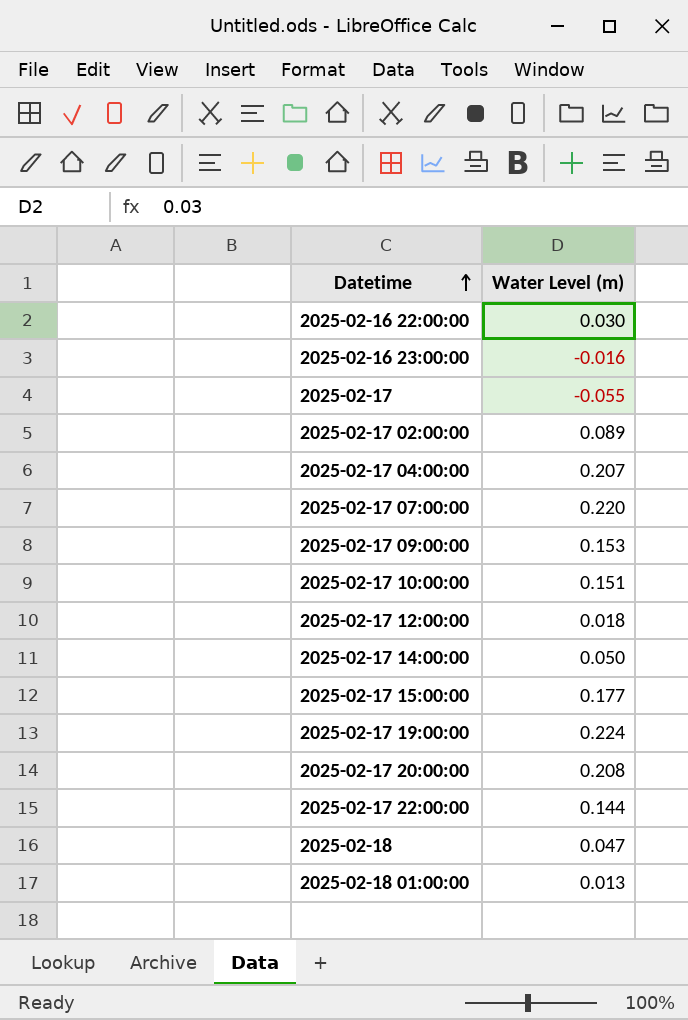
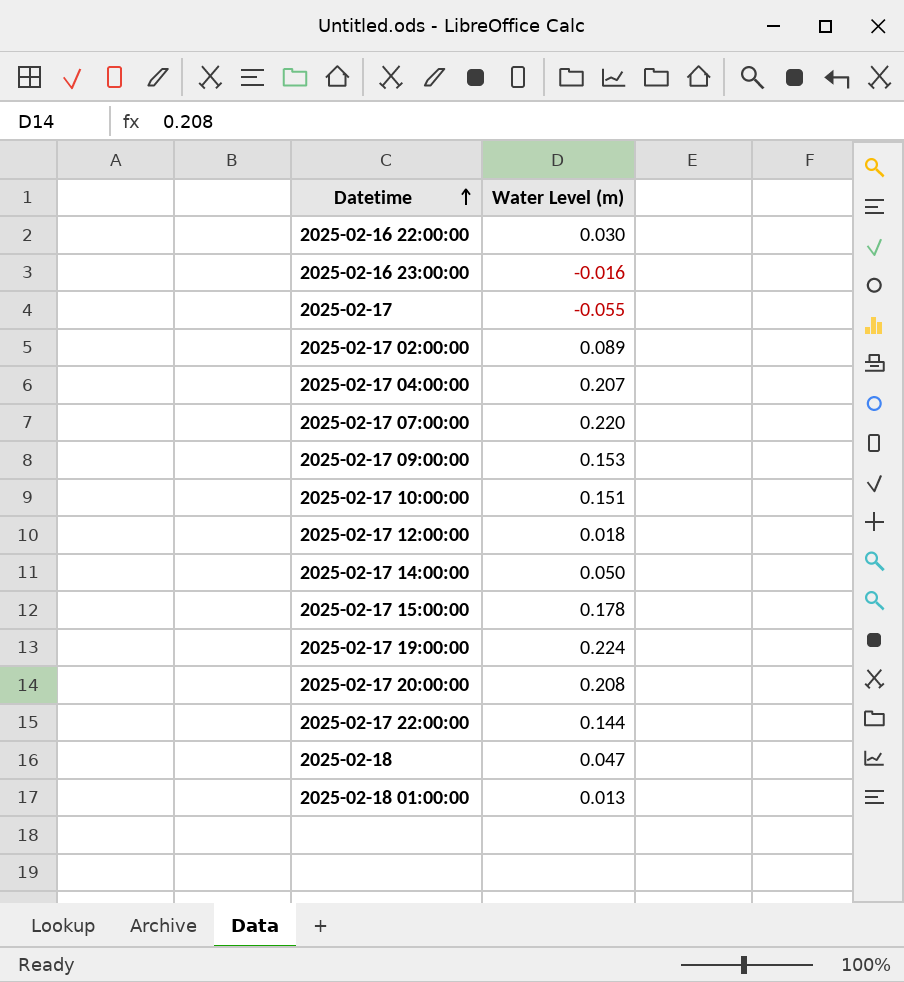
2025-02-17 15:00:00 | Water Level (m): 0.177 -> 0.178

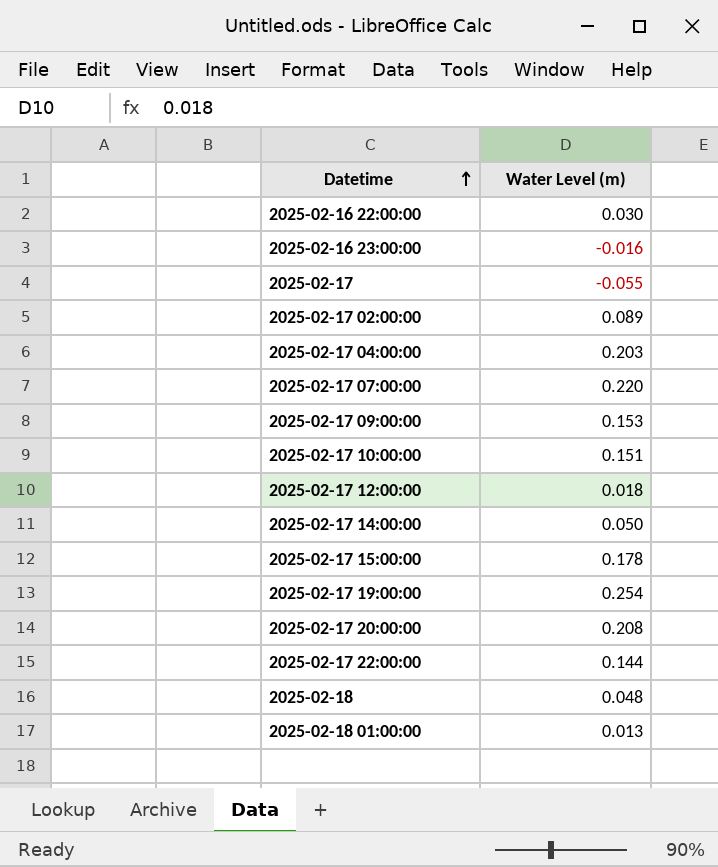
2025-02-17 04:00:00 | Water Level (m): 0.207 -> 0.203
2025-02-17 19:00:00 | Water Level (m): 0.224 -> 0.254
2025-02-18 | Water Level (m): 0.047 -> 0.048

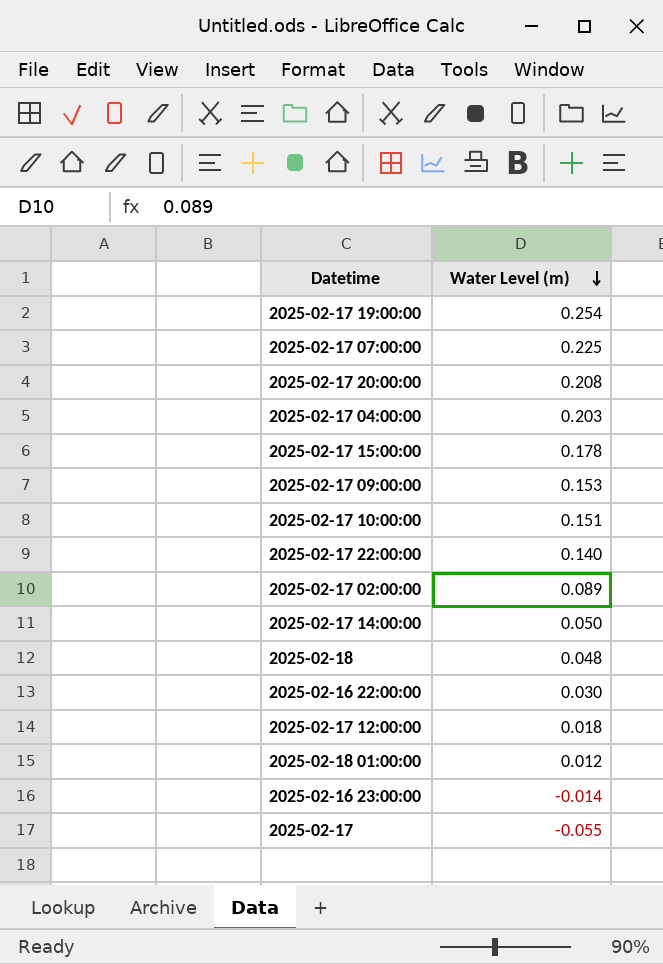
row order: Datetime ascending -> Water Level (m) descending
2025-02-17 07:00:00 | Water Level (m): 0.220 -> 0.225
2025-02-17 22:00:00 | Water Level (m): 0.144 -> 0.140
2025-02-18 01:00:00 | Water Level (m): 0.013 -> 0.012
2025-02-16 23:00:00 | Water Level (m): -0.016 -> -0.014

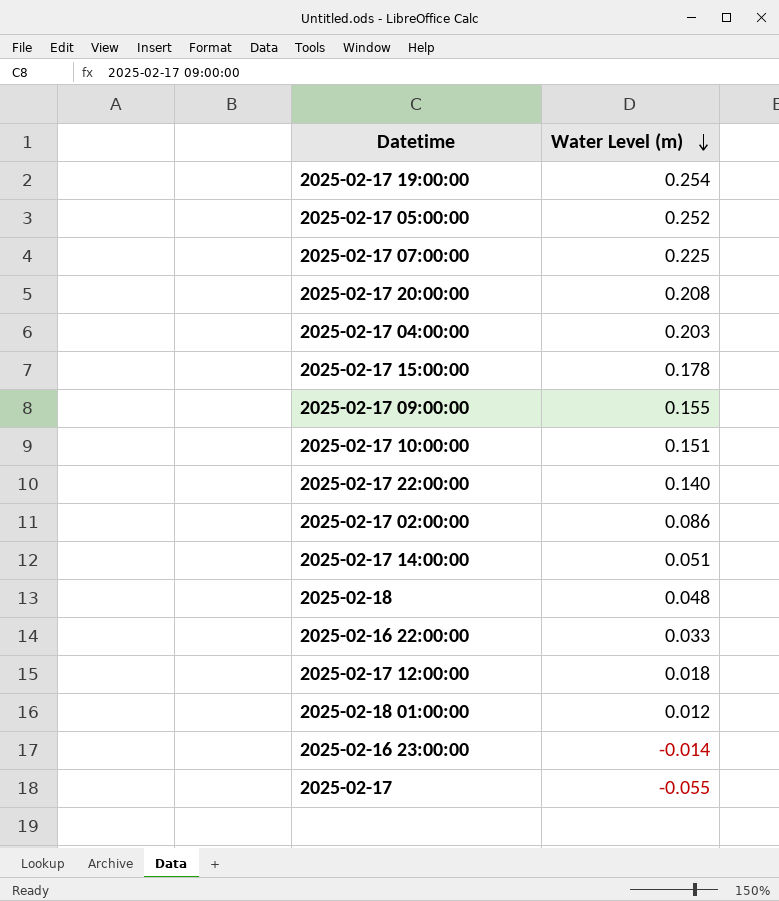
row 2025-02-17 05:00:00: none -> 0.252
2025-02-17 09:00:00 | Water Level (m): 0.153 -> 0.155
2025-02-17 02:00:00 | Water Level (m): 0.089 -> 0.086
2025-02-17 14:00:00 | Water Level (m): 0.050 -> 0.051
2025-02-16 22:00:00 | Water Level (m): 0.030 -> 0.033

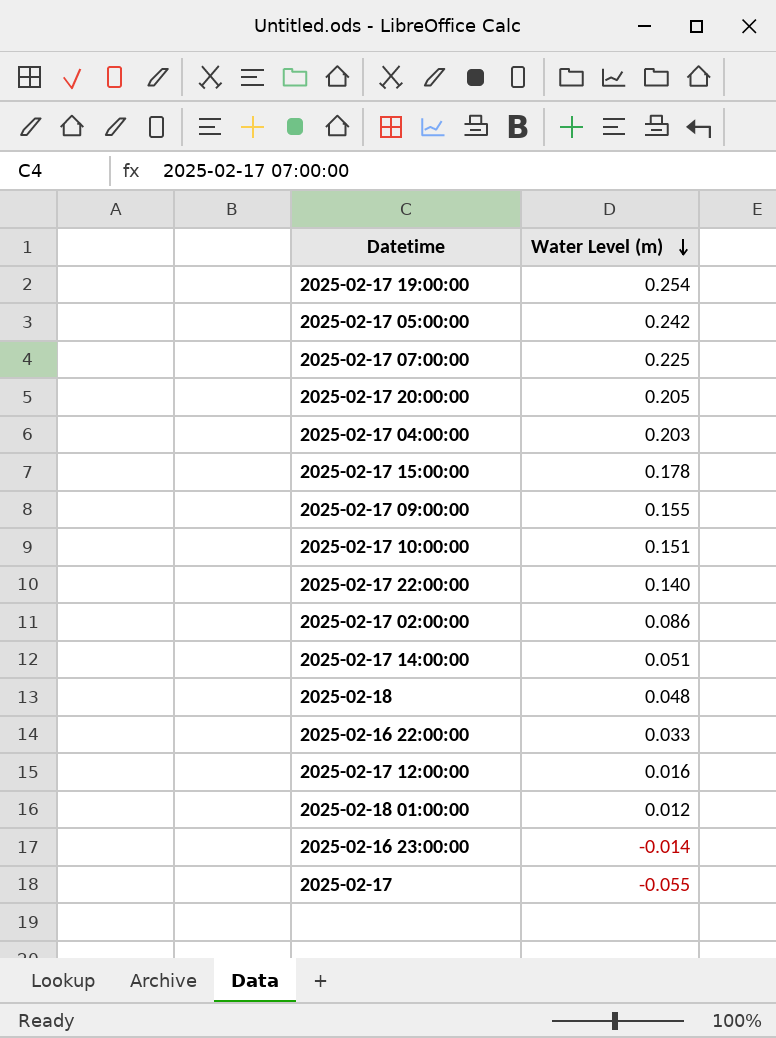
2025-02-17 05:00:00 | Water Level (m): 0.252 -> 0.242
2025-02-17 20:00:00 | Water Level (m): 0.208 -> 0.205
2025-02-17 12:00:00 | Water Level (m): 0.018 -> 0.016

